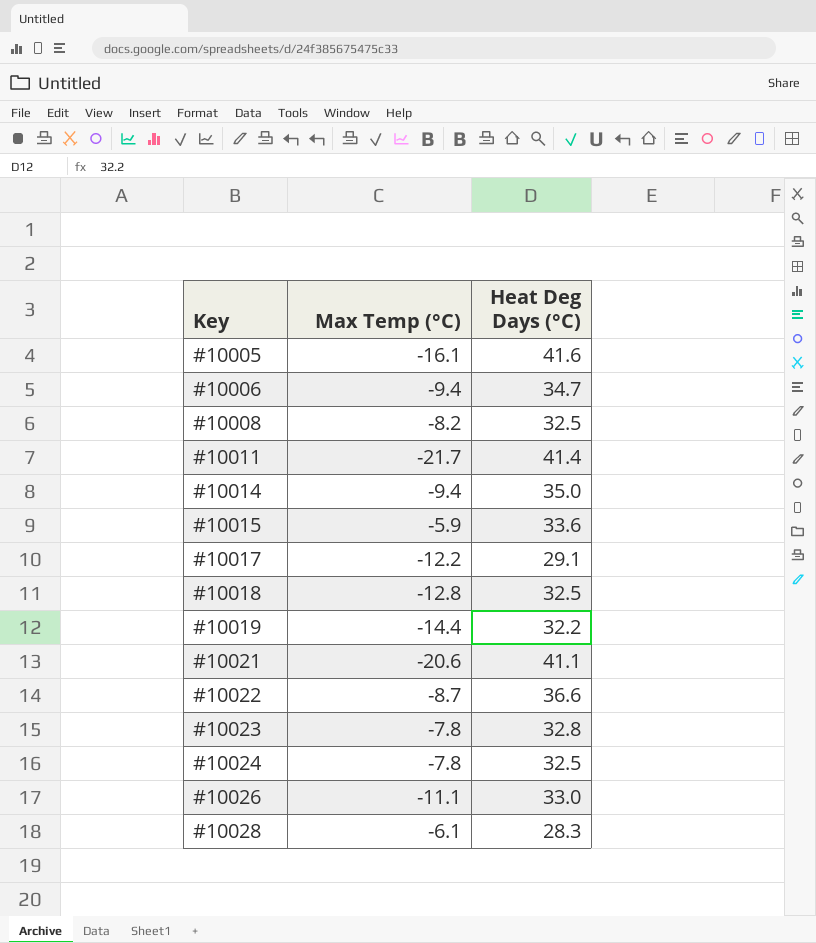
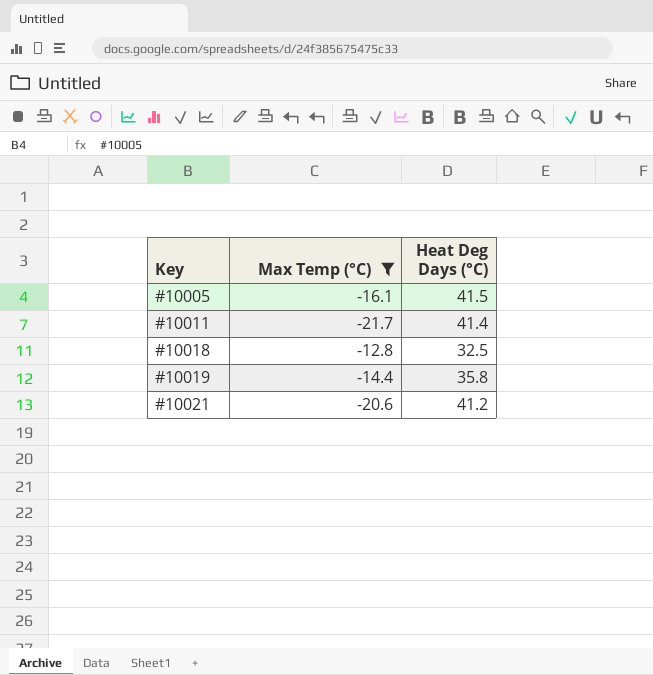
filter: none -> Max Temp (°C) <= -12.8
#10005 | Heat Deg Days (°C): 41.6 -> 41.5
#10019 | Heat Deg Days (°C): 32.2 -> 35.8
#10021 | Heat Deg Days (°C): 41.1 -> 41.2

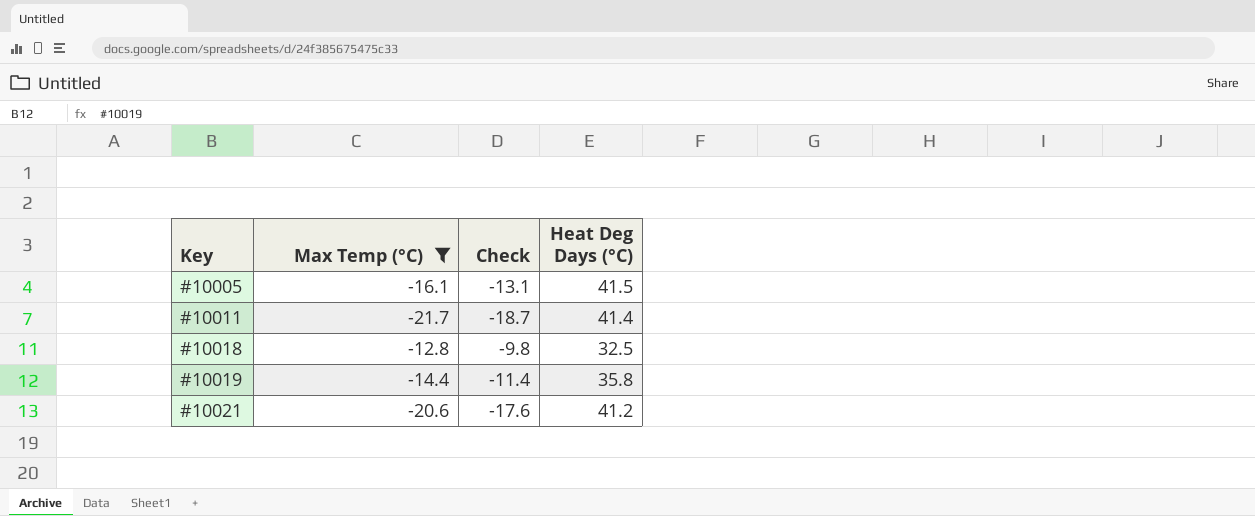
column Check | formula: none -> [Max Temp (°C)] + 3

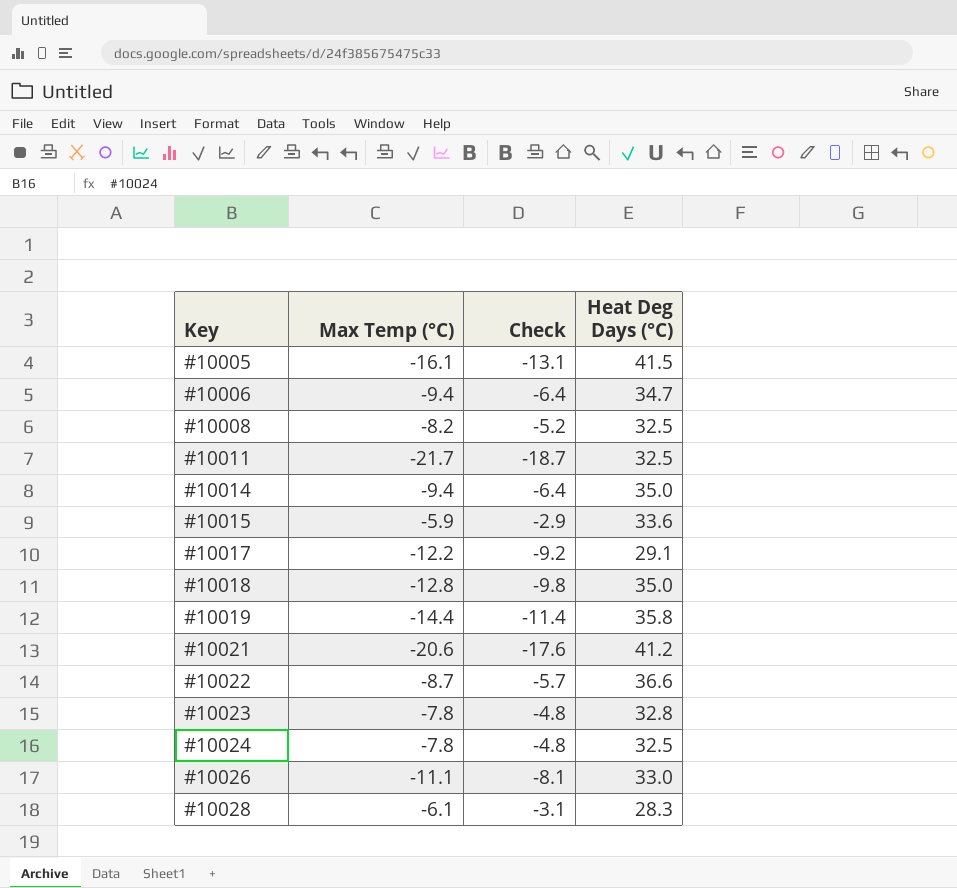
filter: Max Temp (°C) <= -12.8 -> none
#10011 | Heat Deg Days (°C): 41.4 -> 32.5
#10018 | Heat Deg Days (°C): 32.5 -> 35.0

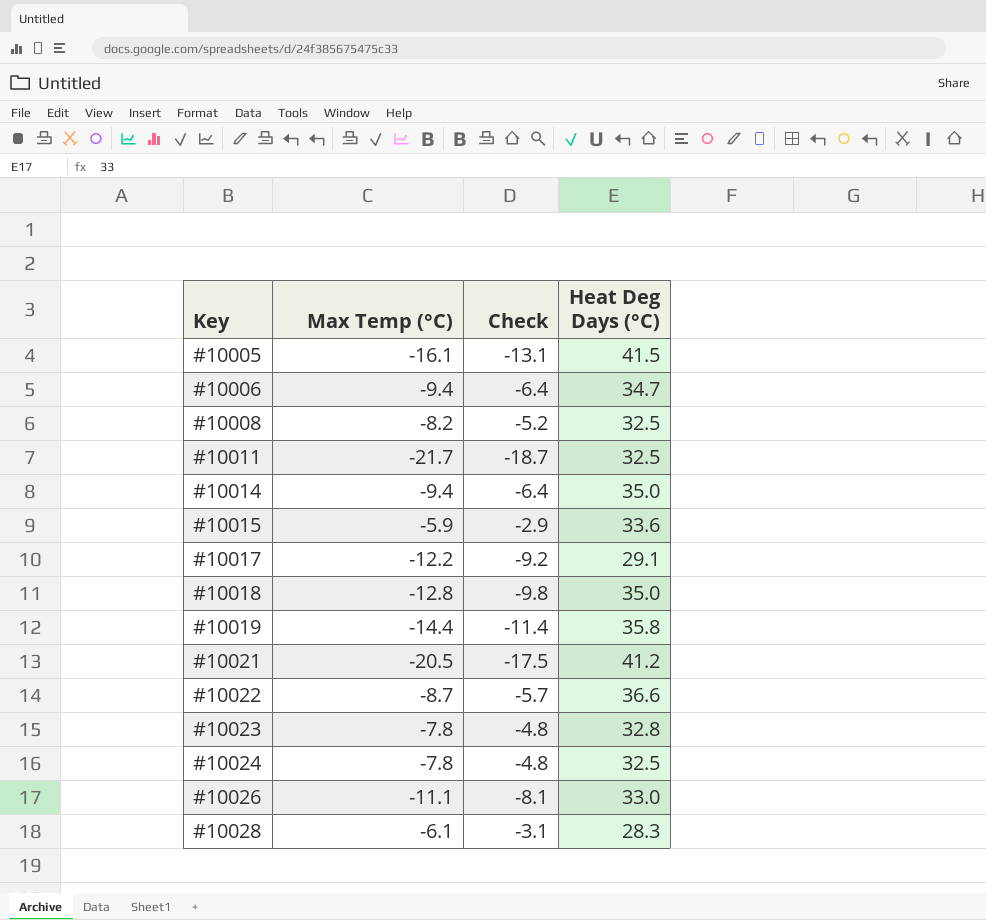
#10021 | Max Temp (°C): -20.6 -> -20.5
#10021 | Check: -17.6 -> -17.5

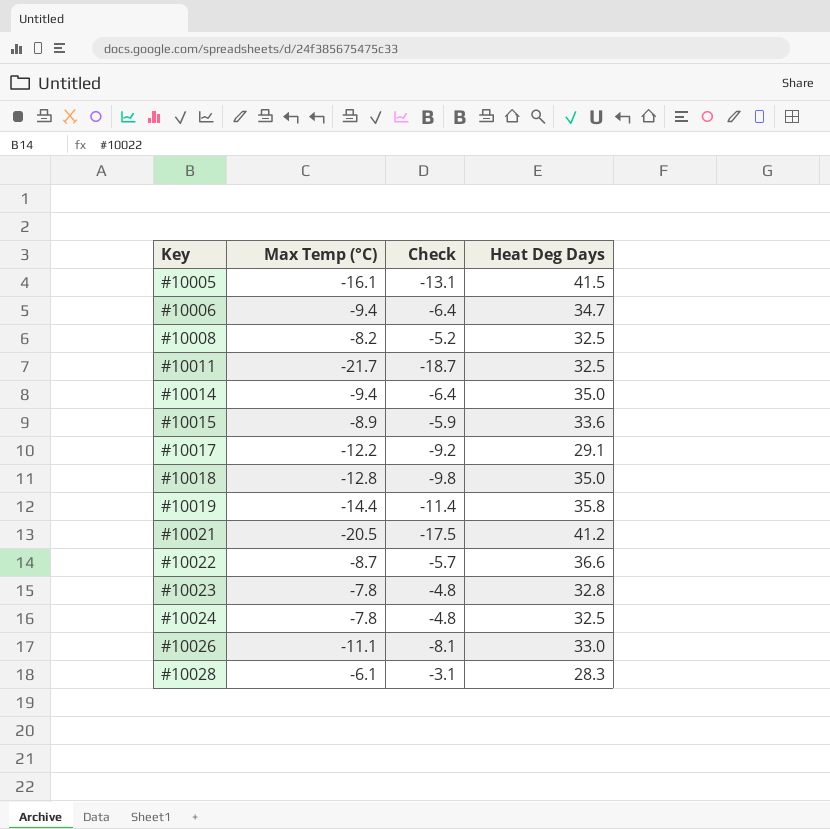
column name: Heat Deg Days (°C) -> Heat Deg Days
#10015 | Max Temp (°C): -5.9 -> -8.9
#10015 | Check: -2.9 -> -5.9

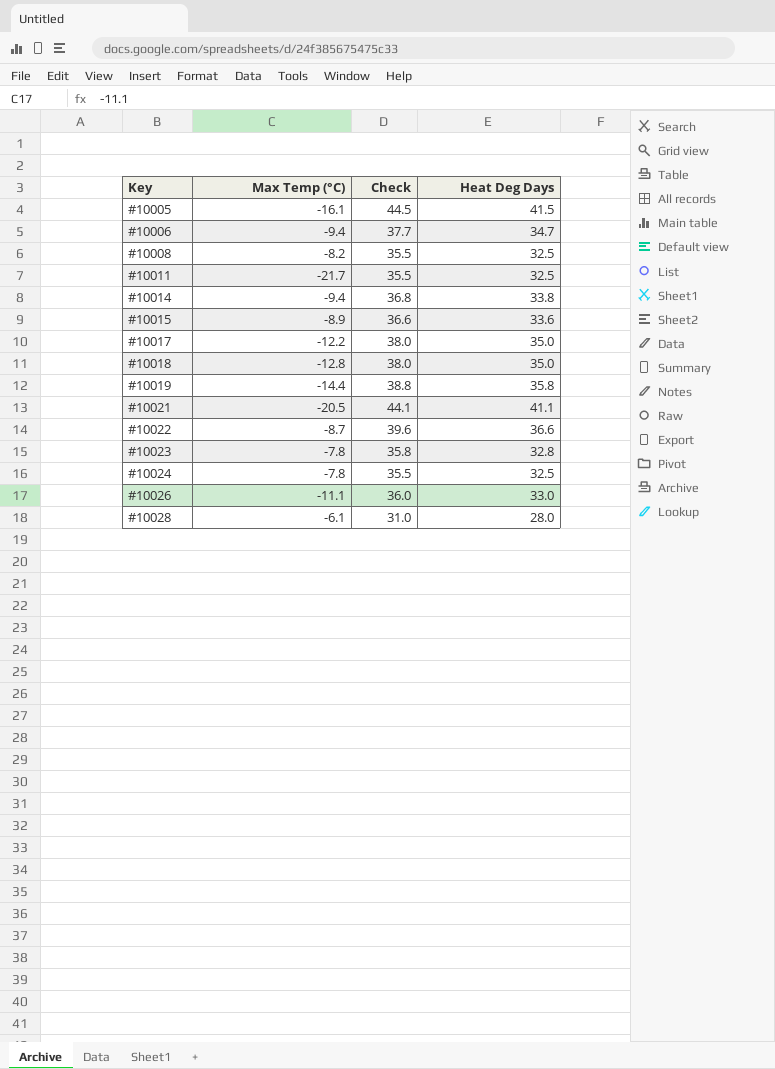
column Check | formula: [Max Temp (°C)] + 3 -> [Heat Deg Days] + 3
#10014 | Heat Deg Days: 35.0 -> 33.8
#10017 | Heat Deg Days: 29.1 -> 35.0
#10021 | Heat Deg Days: 41.2 -> 41.1
#10028 | Heat Deg Days: 28.3 -> 28.0

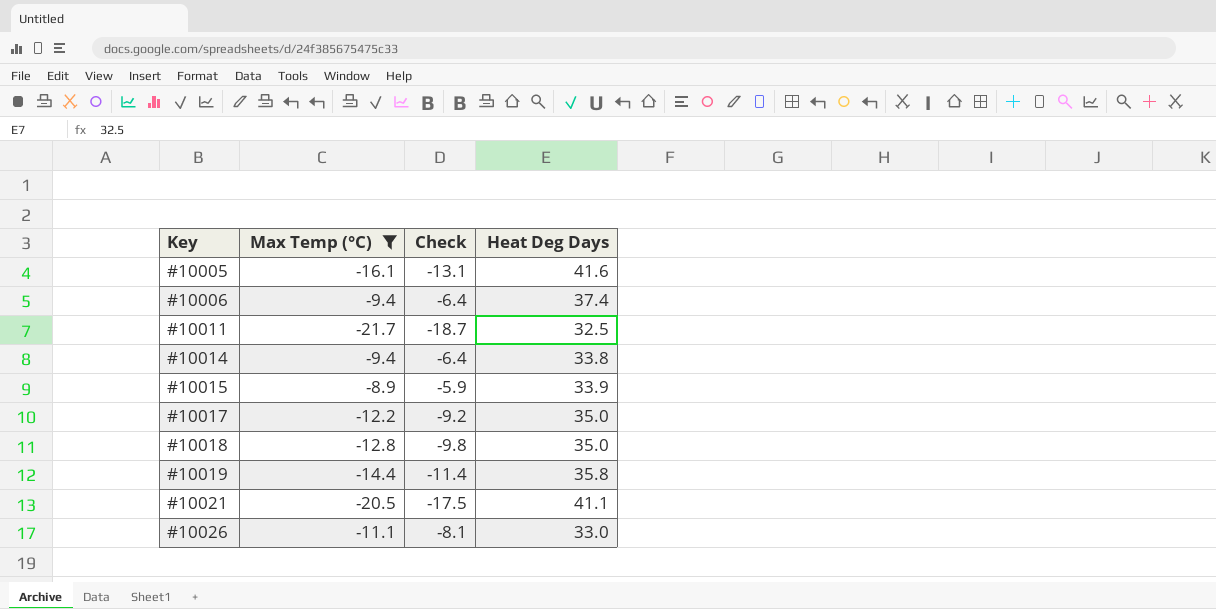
filter: none -> Max Temp (°C) <= -8.9
column Check | formula: [Heat Deg Days] + 3 -> [Max Temp (°C)] + 3
#10005 | Heat Deg Days: 41.5 -> 41.6
#10006 | Heat Deg Days: 34.7 -> 37.4
#10015 | Heat Deg Days: 33.6 -> 33.9

